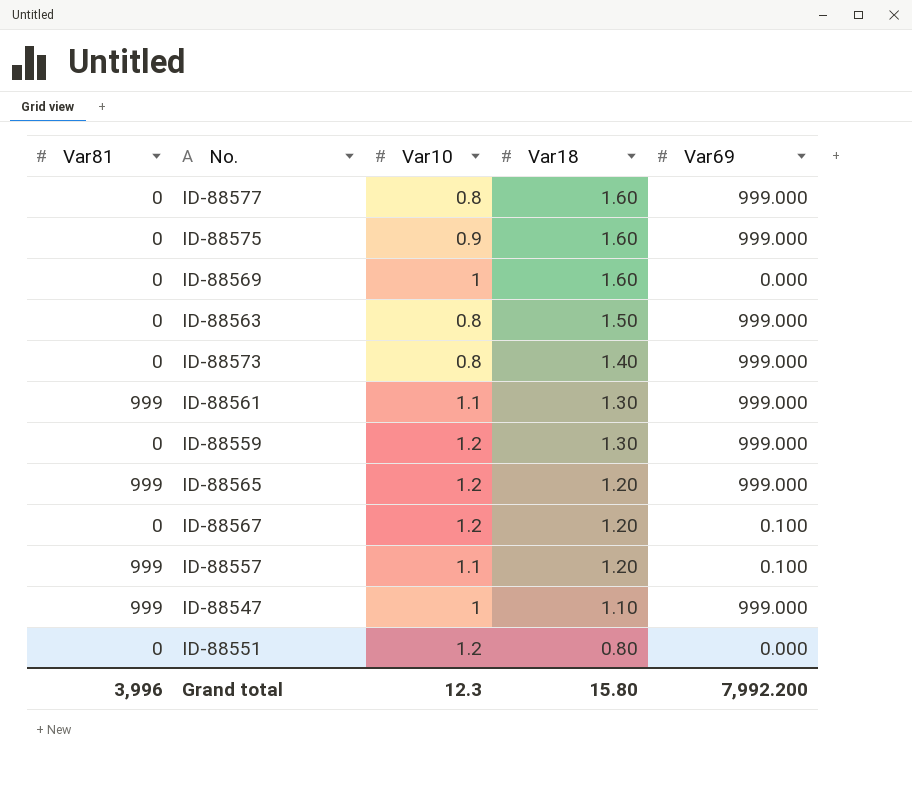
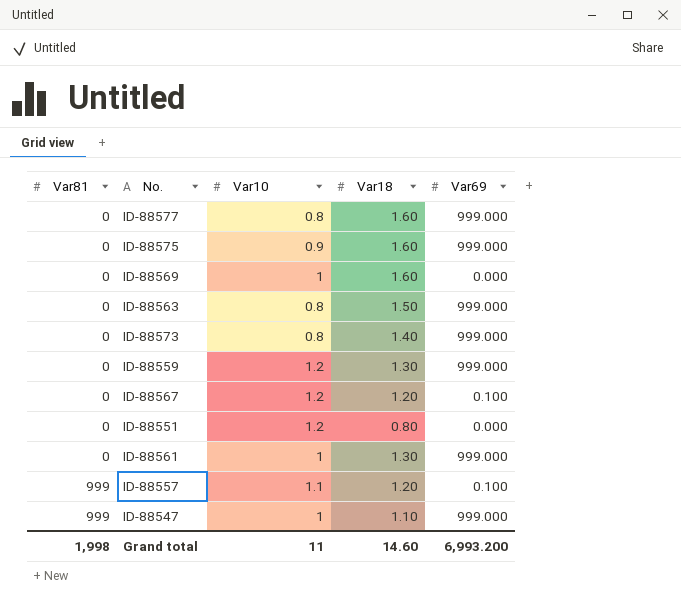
row order: Var18 descending -> Var81 ascending
row ID-88565: 999 | 1.2 | 1.20 | 999.000 -> none
ID-88561 | Var81: 999 -> 0
ID-88561 | Var10: 1.1 -> 1
Grand total | Var81: 3,996 -> 1,998
Grand total | Var10: 12.3 -> 11
Grand total | Var18: 15.80 -> 14.60
Grand total | Var69: 7,992.200 -> 6,993.200

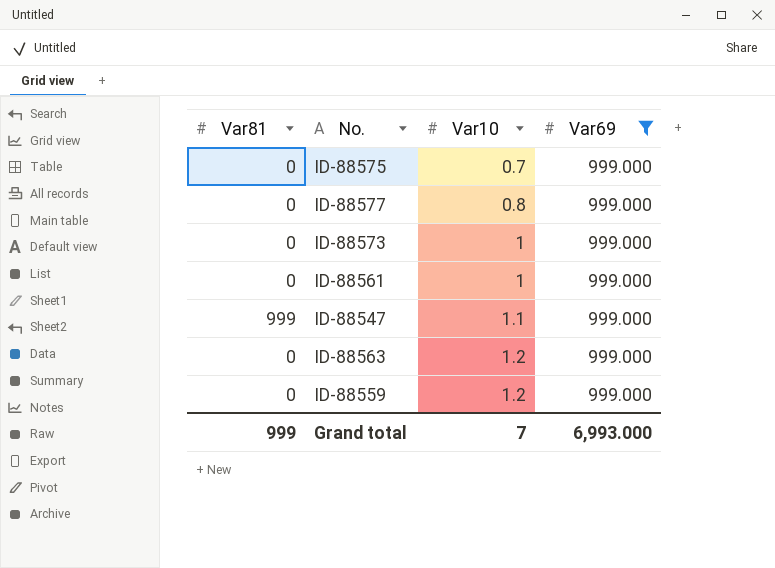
filter: none -> Var69 = 999.000
row order: Var81 ascending -> Var10 ascending
column Var18 | position: 4 -> none
ID-88575 | Var10: 0.9 -> 0.7
ID-88573 | Var10: 0.8 -> 1
ID-88547 | Var10: 1 -> 1.1
ID-88563 | Var10: 0.8 -> 1.2
Grand total | Var81: 1,998 -> 999
Grand total | Var10: 11 -> 7
Grand total | Var69: 6,993.200 -> 6,993.000

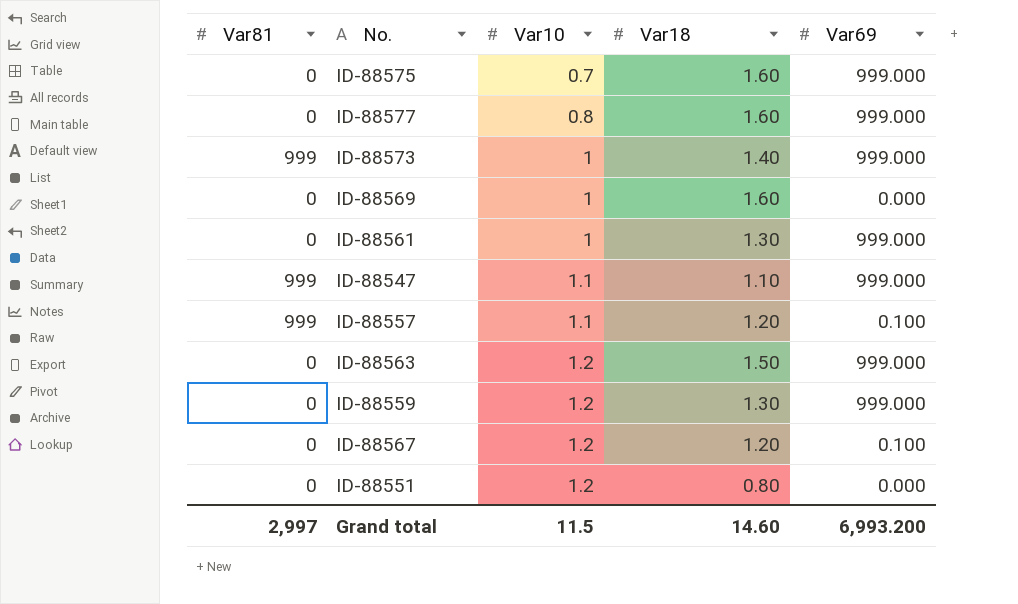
filter: Var69 = 999.000 -> none
column Var18 | position: none -> 4
ID-88573 | Var81: 0 -> 999
Grand total | Var81: 999 -> 2,997
Grand total | Var10: 7 -> 11.5
Grand total | Var69: 6,993.000 -> 6,993.200

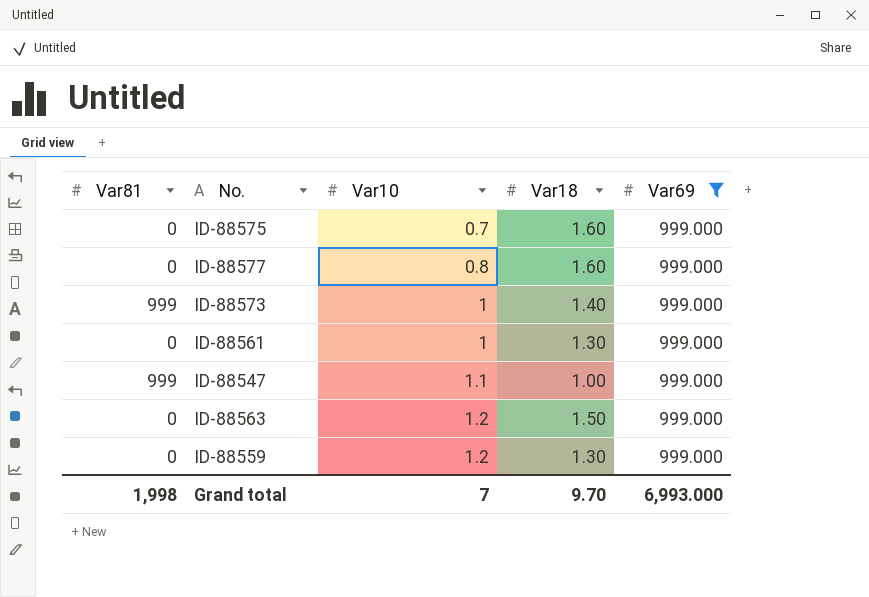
filter: none -> Var69 = 999.000
ID-88547 | Var18: 1.10 -> 1.00
Grand total | Var81: 2,997 -> 1,998
Grand total | Var10: 11.5 -> 7
Grand total | Var18: 14.60 -> 9.70
Grand total | Var69: 6,993.200 -> 6,993.000

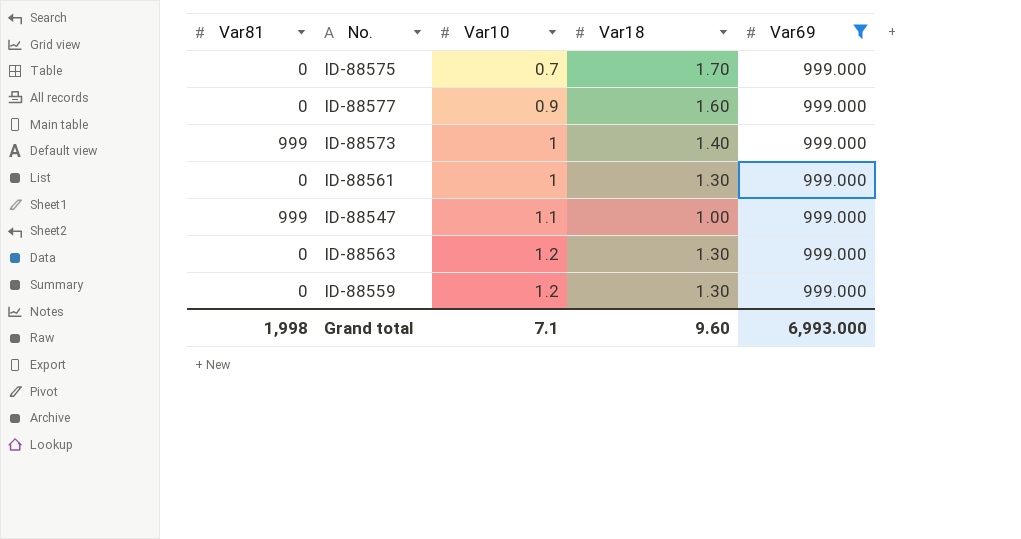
ID-88575 | Var18: 1.60 -> 1.70
ID-88577 | Var10: 0.8 -> 0.9
ID-88563 | Var18: 1.50 -> 1.30
Grand total | Var10: 7 -> 7.1
Grand total | Var18: 9.70 -> 9.60

